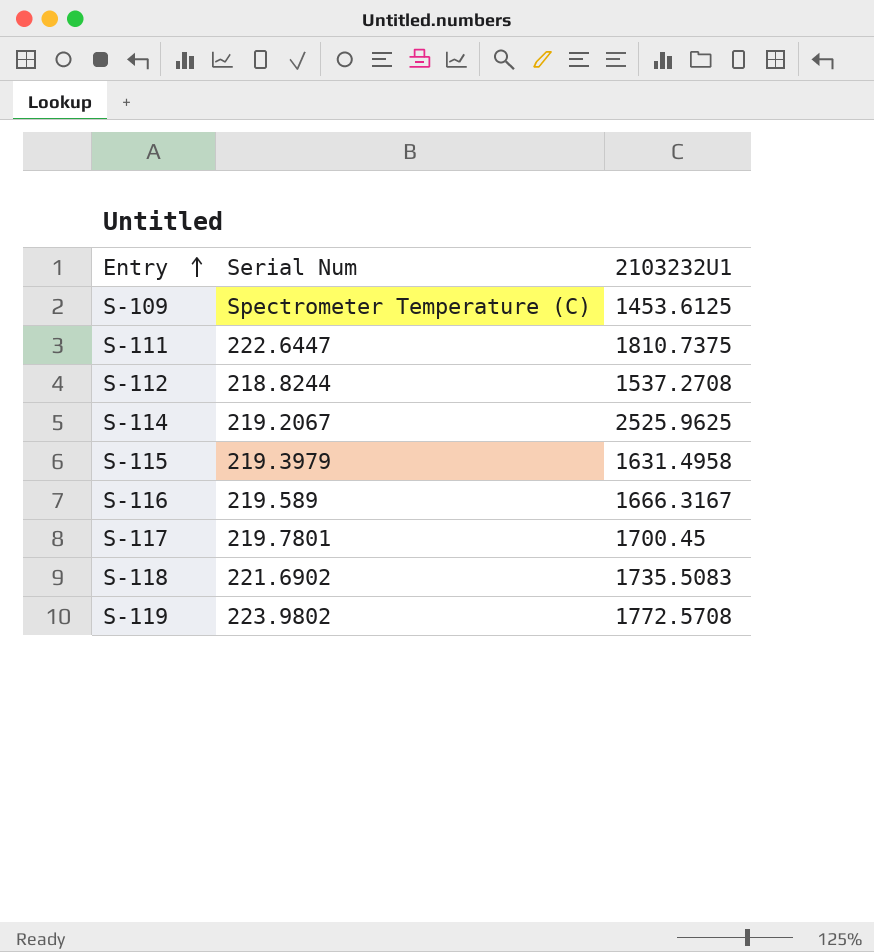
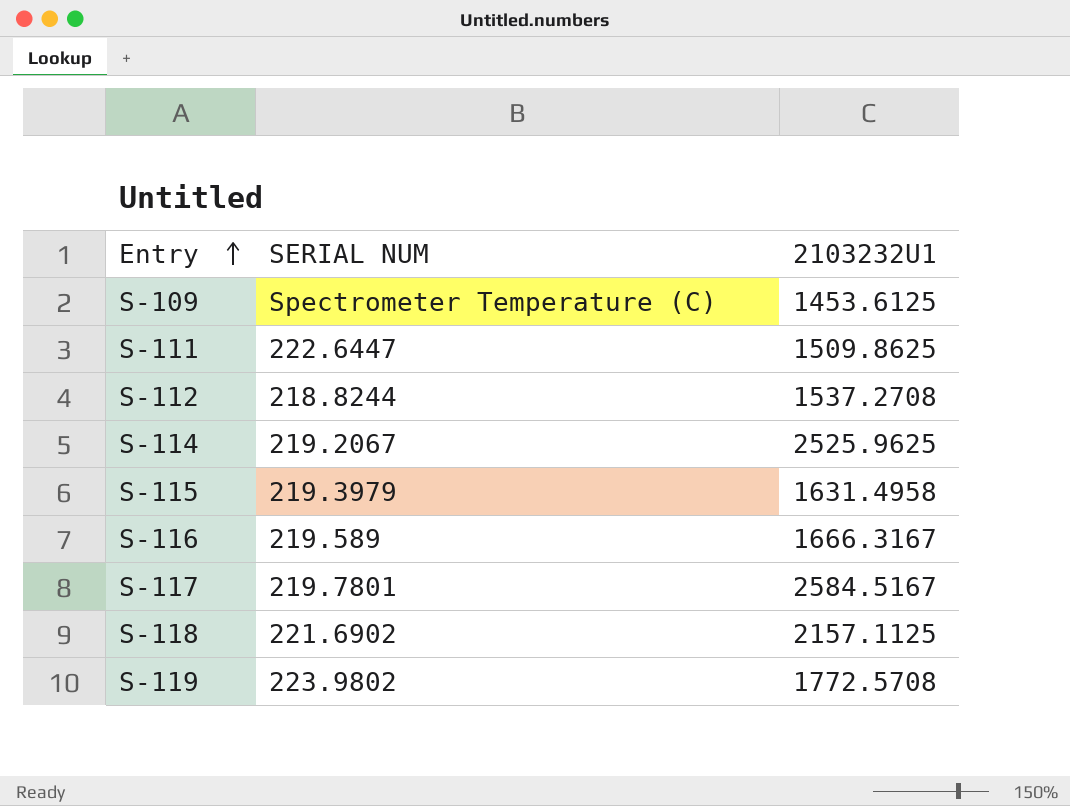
column name: Serial Num -> SERIAL NUM
S-111 | 2103232U1: 1810.7375 -> 1509.8625
S-117 | 2103232U1: 1700.45 -> 2584.5167
S-118 | 2103232U1: 1735.5083 -> 2157.1125

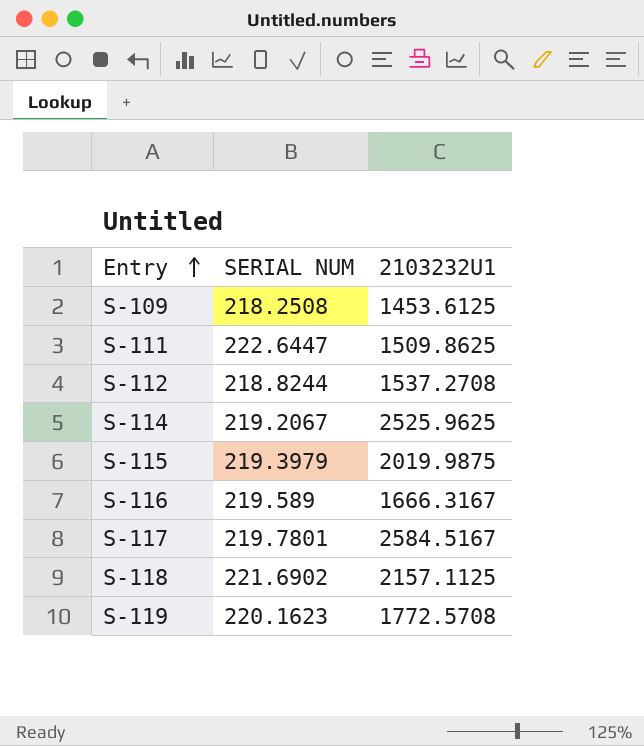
S-109 | SERIAL NUM: Spectrometer Temperature (C) -> 218.2508
S-115 | 2103232U1: 1631.4958 -> 2019.9875
S-119 | SERIAL NUM: 223.9802 -> 220.1623

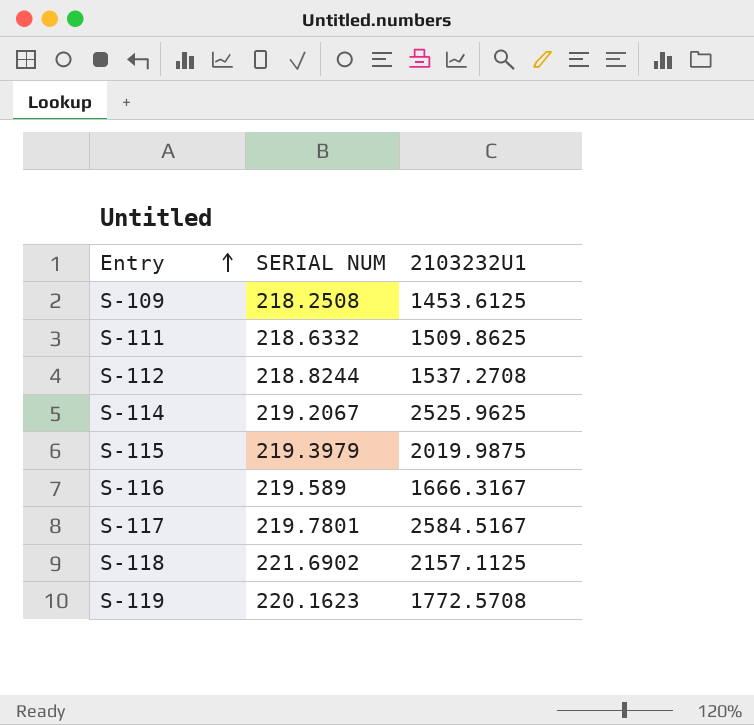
S-111 | SERIAL NUM: 222.6447 -> 218.6332

